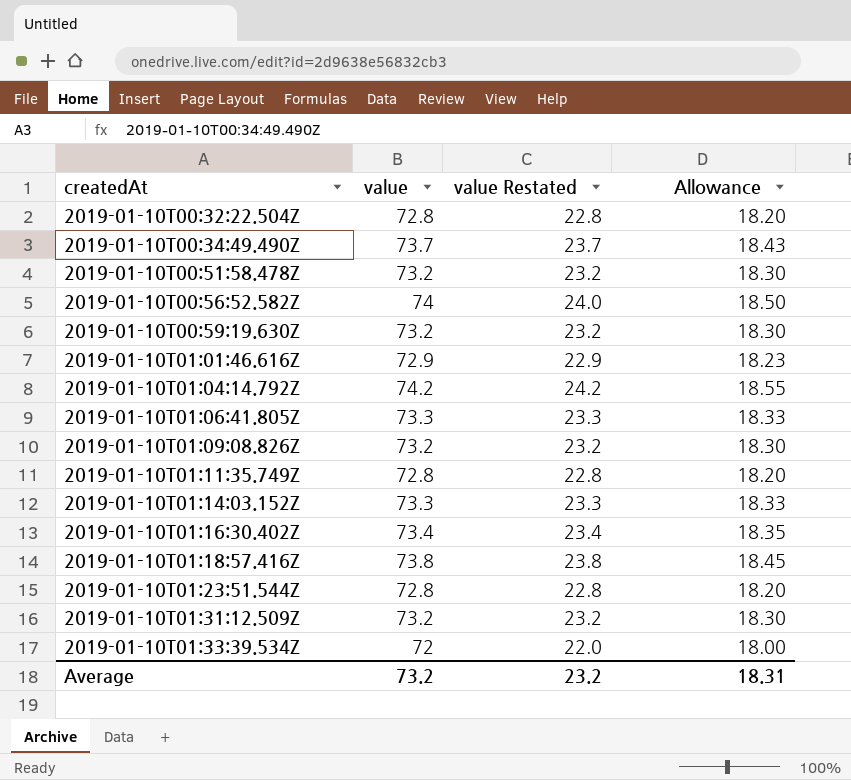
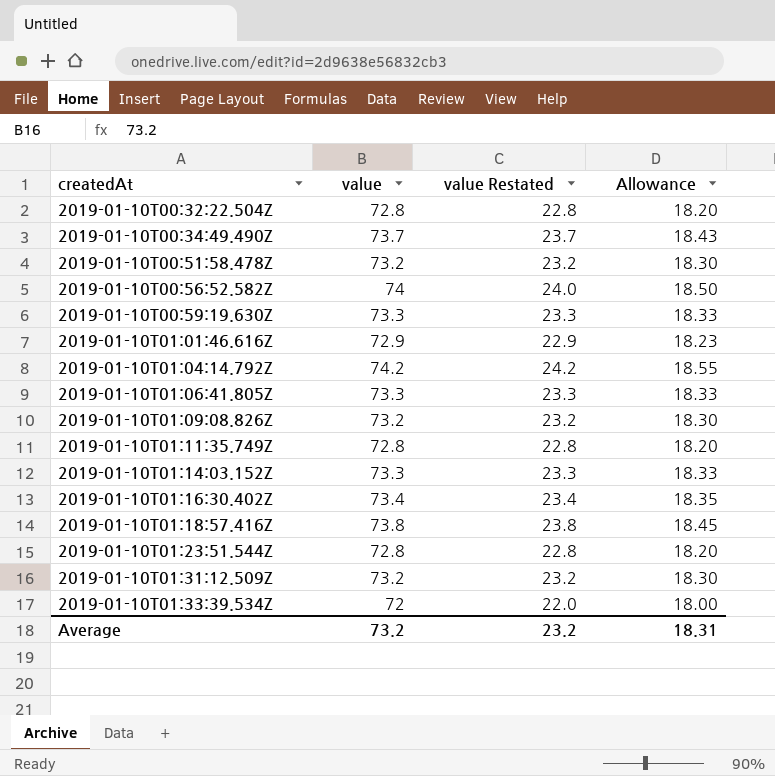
2019-01-10T00:59:19.630Z | value: 73.2 -> 73.3
2019-01-10T00:59:19.630Z | value Restated: 23.2 -> 23.3
2019-01-10T00:59:19.630Z | Allowance: 18.30 -> 18.33

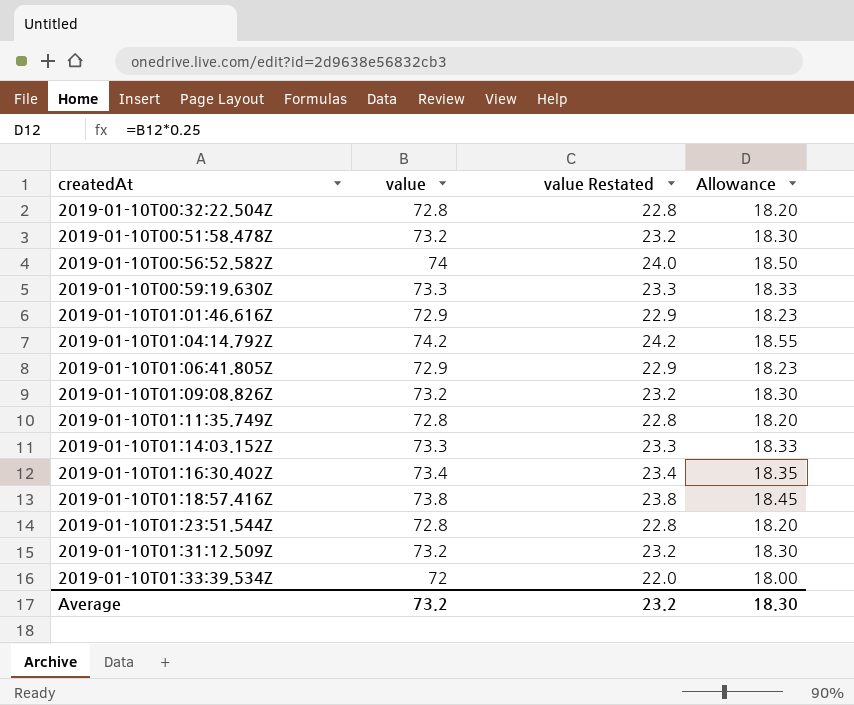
row 2019-01-10T00:34:49.490Z: 73.7 | 23.7 | 18.43 -> none
2019-01-10T01:06:41.805Z | value: 73.3 -> 72.9
2019-01-10T01:06:41.805Z | value Restated: 23.3 -> 22.9
2019-01-10T01:06:41.805Z | Allowance: 18.33 -> 18.23
Average | Allowance: 18.31 -> 18.30

